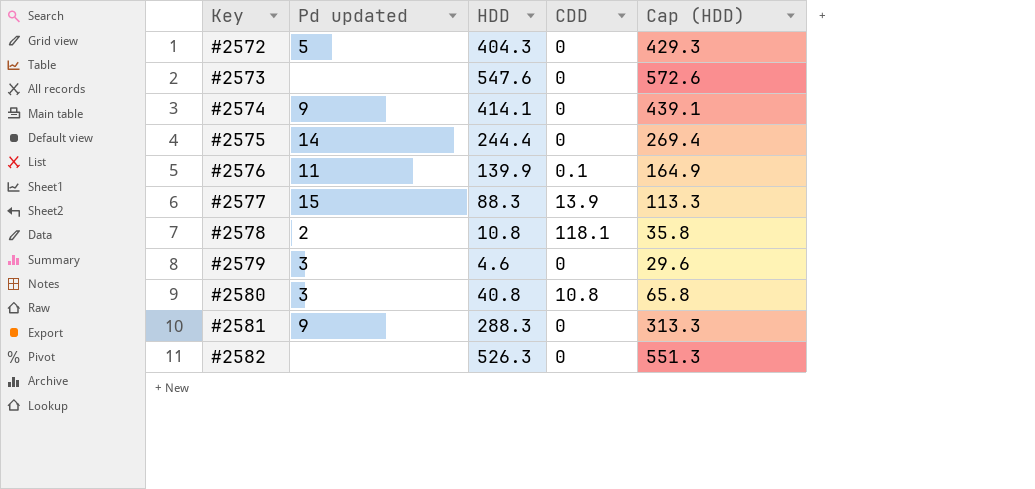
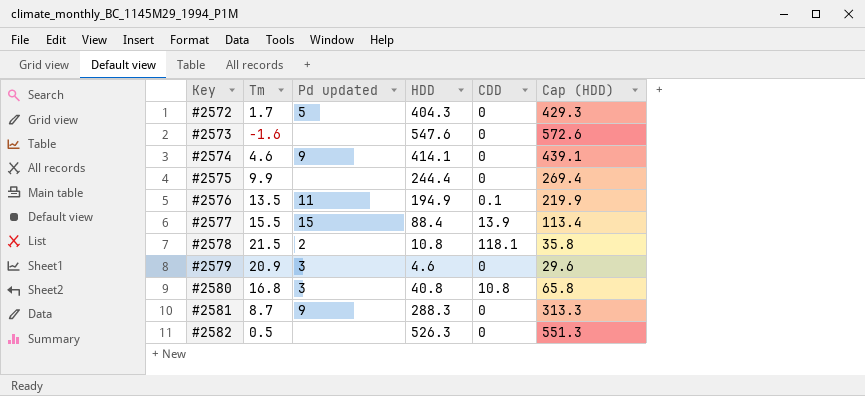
column Tm | position: none -> 2
#2575 | Pd updated: 14 -> none
#2576 | HDD: 139.9 -> 194.9
#2576 | Cap (HDD): 164.9 -> 219.9
#2577 | HDD: 88.3 -> 88.4
#2577 | Cap (HDD): 113.3 -> 113.4

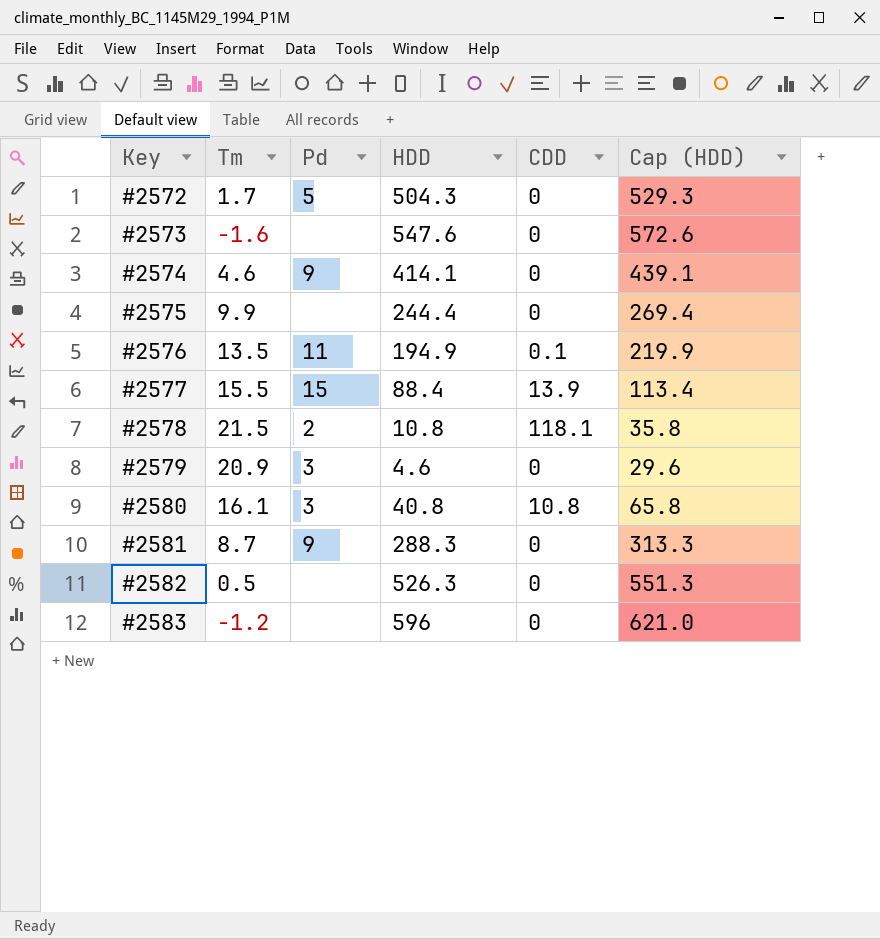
column name: Pd updated -> Pd
#2572 | HDD: 404.3 -> 504.3
#2572 | Cap (HDD): 429.3 -> 529.3
#2580 | Tm: 16.8 -> 16.1
row #2583: none -> -1.2 | none | 596 | 0 | 621.0

